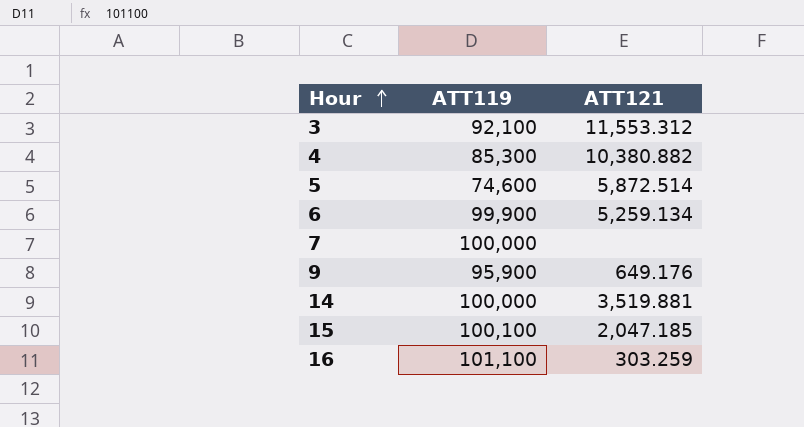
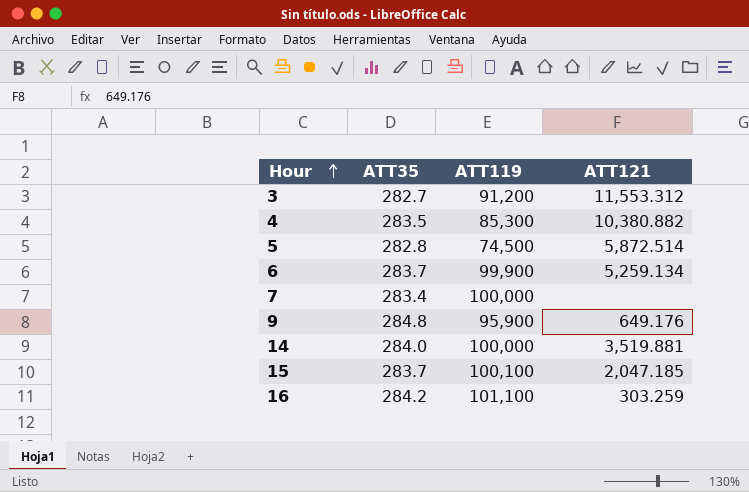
column ATT35 | position: none -> 2
3 | ATT119: 92,100 -> 91,200
5 | ATT119: 74,600 -> 74,500

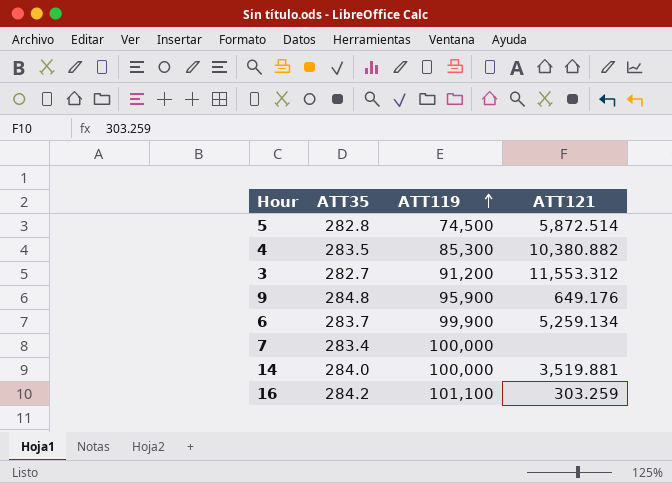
row order: Hour ascending -> ATT119 ascending
row 15: 283.7 | 100,100 | 2,047.185 -> none

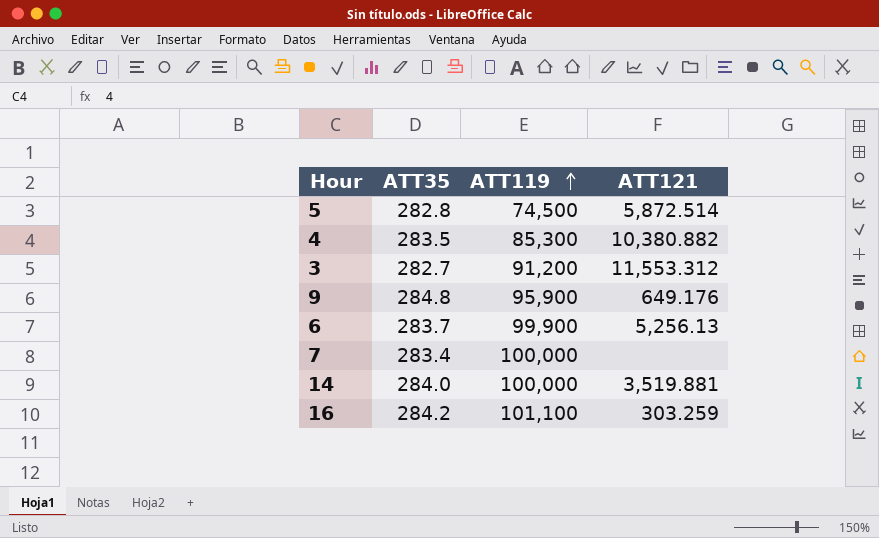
6 | ATT121: 5,259.134 -> 5,256.13

